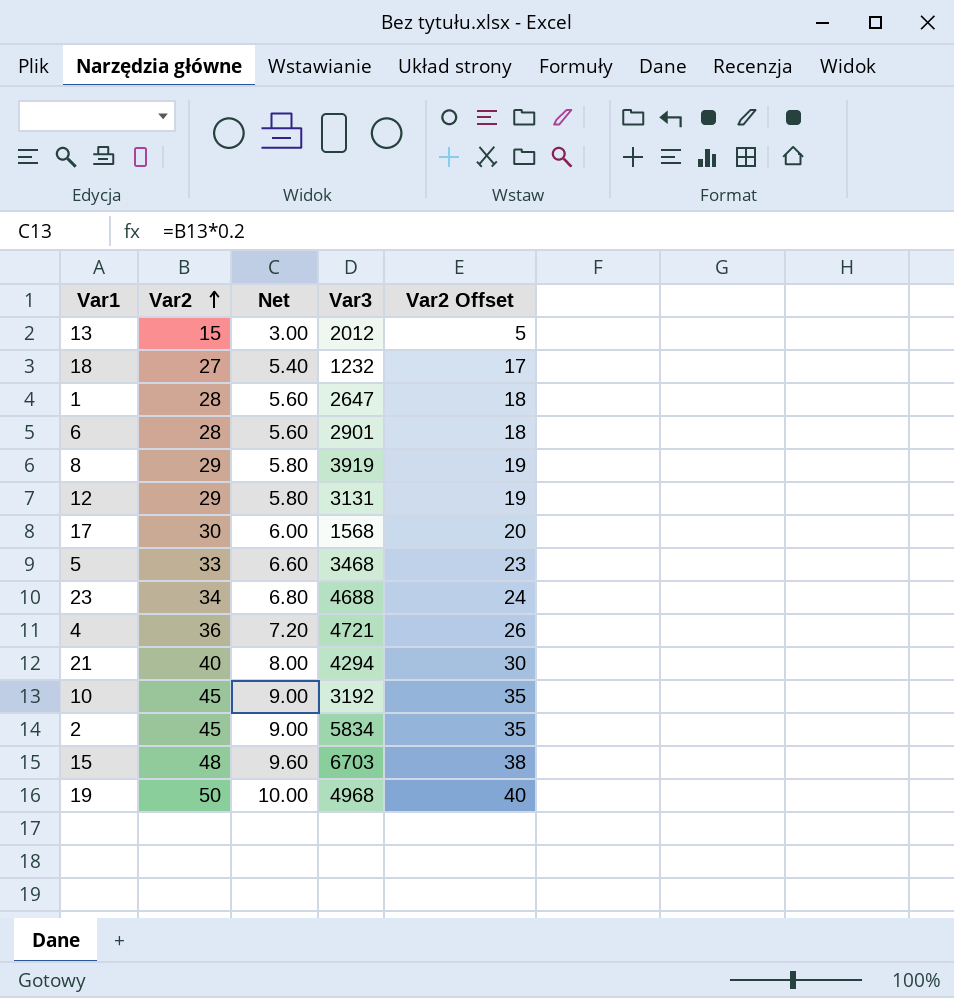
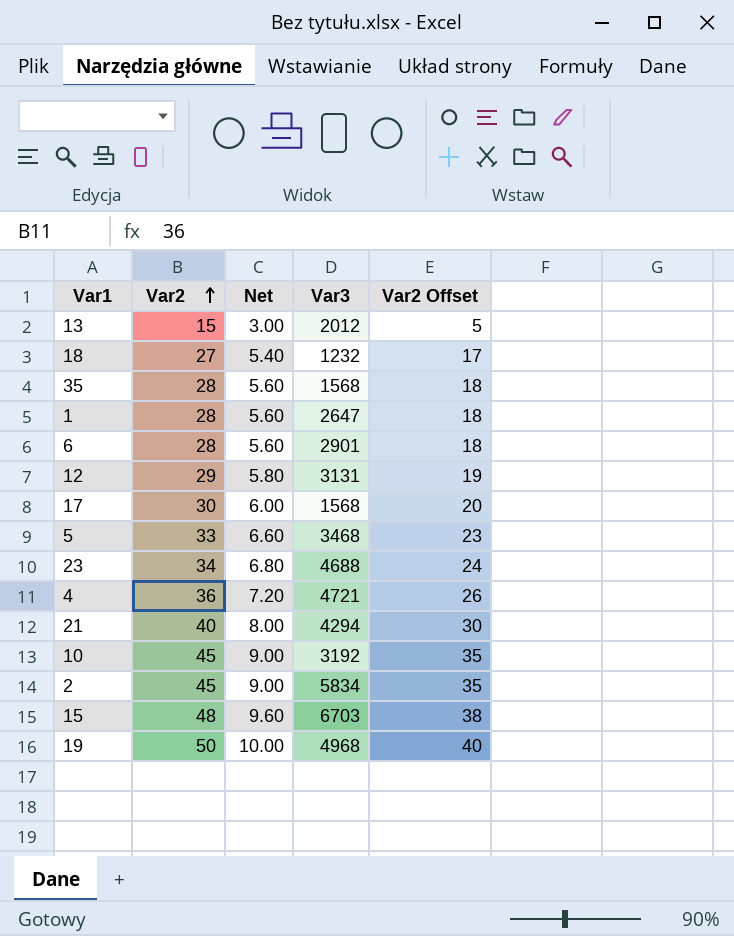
row 8: 29 | 5.80 | 3919 | 19 -> none
row 35: none -> 28 | 5.60 | 1568 | 18

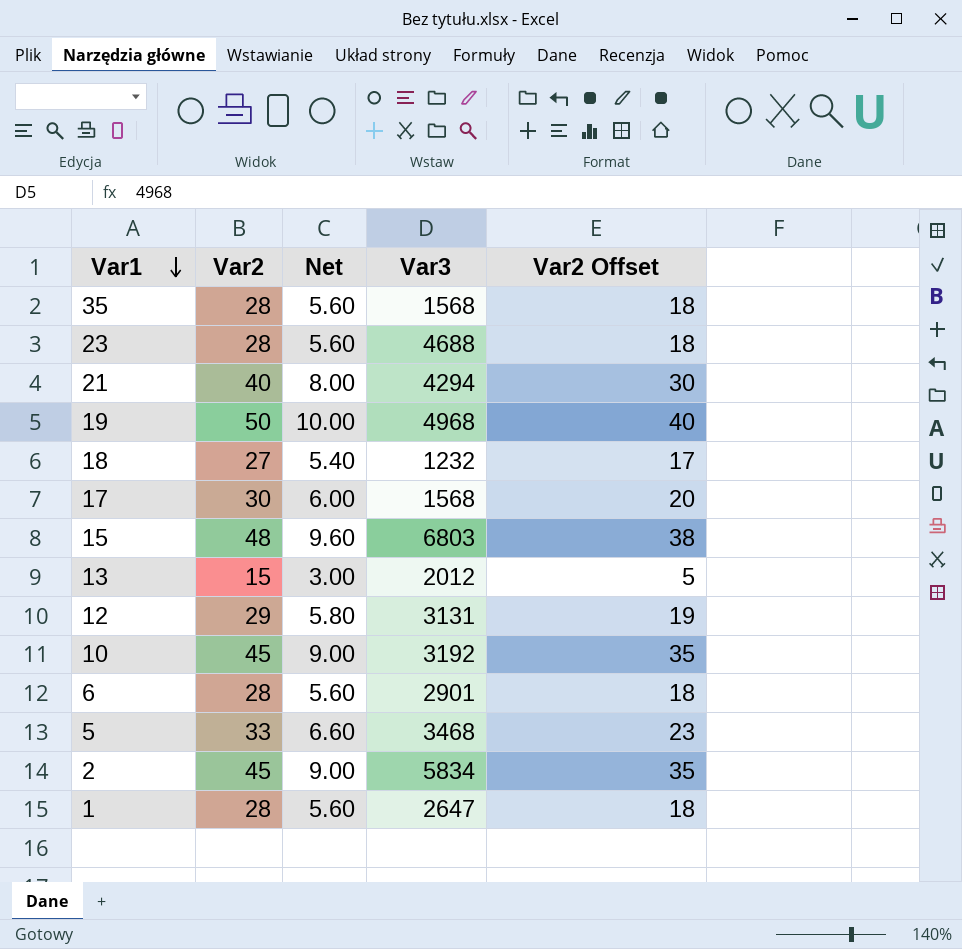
row order: Var2 ascending -> Var1 descending
row 4: 36 | 7.20 | 4721 | 26 -> none
23 | Var2: 34 -> 28
23 | Net: 6.80 -> 5.60
23 | Var2 Offset: 24 -> 18
15 | Var3: 6703 -> 6803

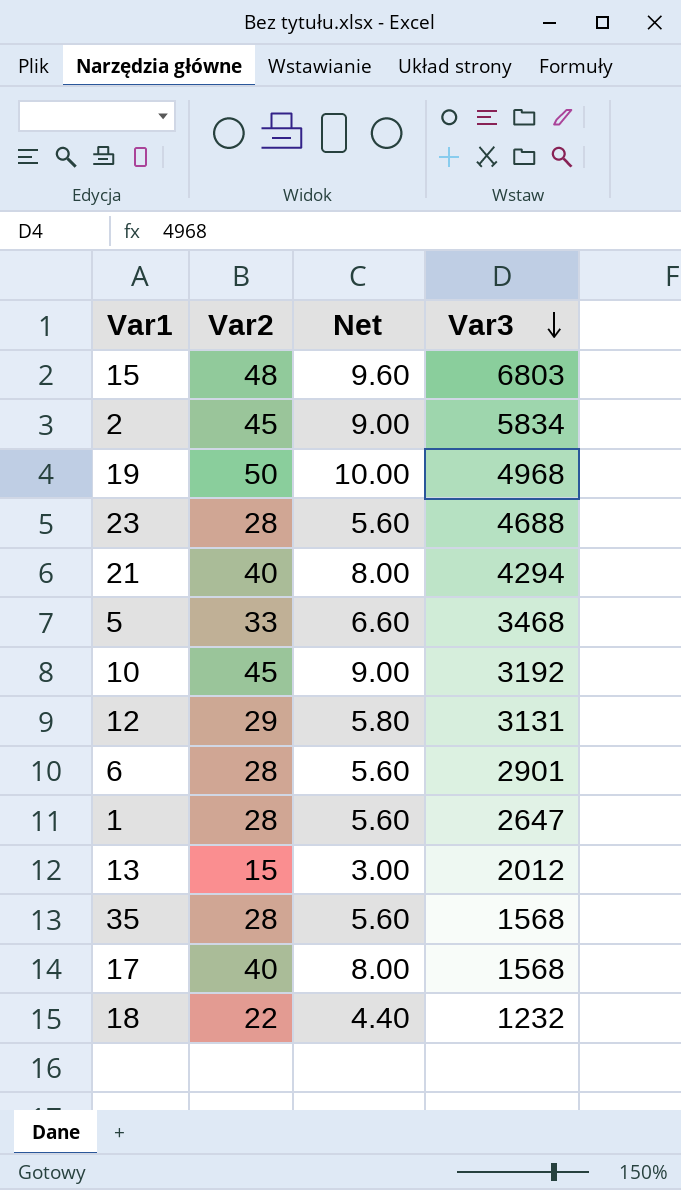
row order: Var1 descending -> Var3 descending
column Var2 Offset | formula: [Var2] - 10 -> none
17 | Var2: 30 -> 40
17 | Net: 6.00 -> 8.00
18 | Var2: 27 -> 22
18 | Net: 5.40 -> 4.40

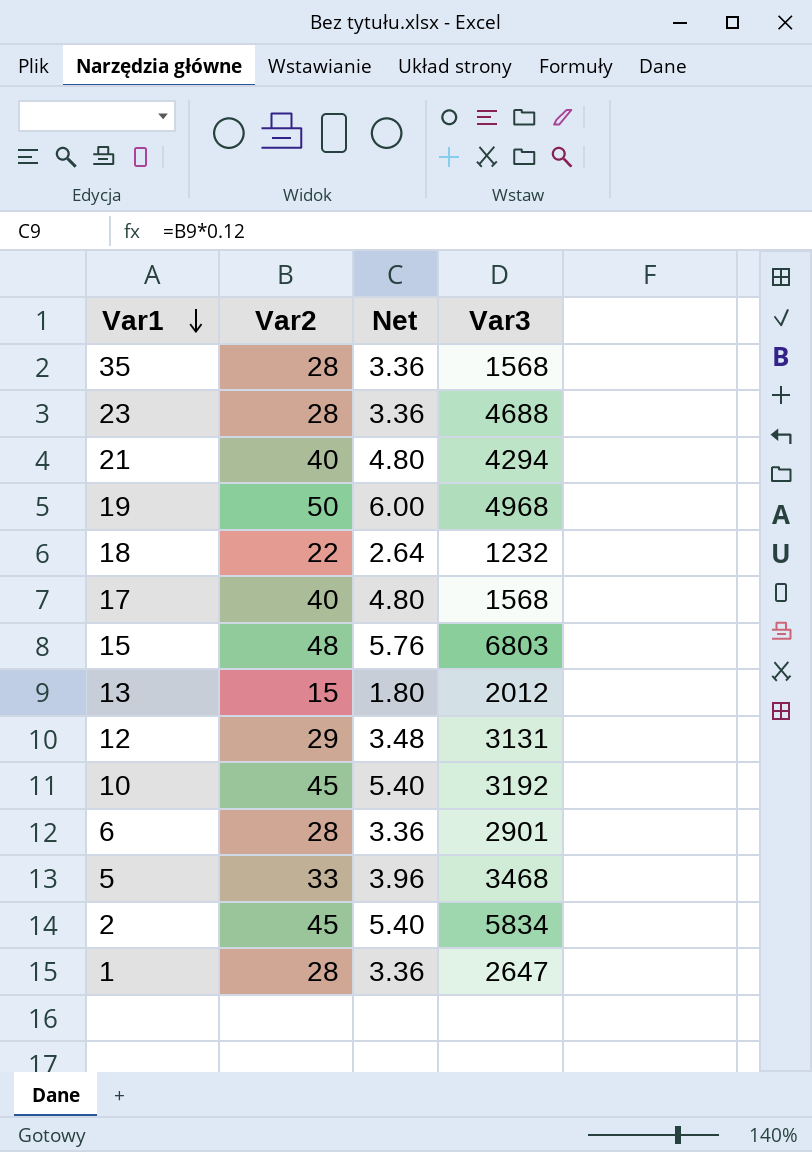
row order: Var3 descending -> Var1 descending
column Net | formula: [Var2] * 0.2 -> [Var2] * 0.12

